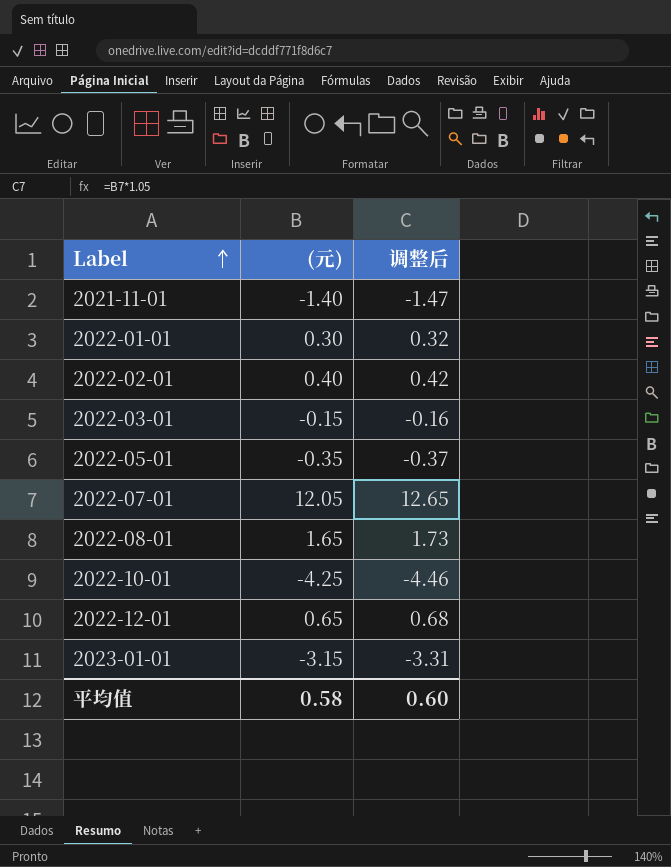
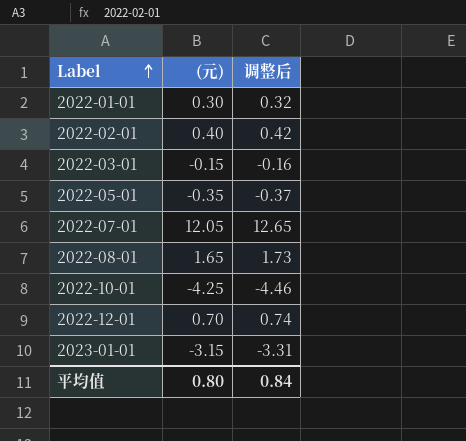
row 2021-11-01: -1.40 | -1.47 -> none
2022-12-01 | (元): 0.65 -> 0.70
2022-12-01 | 调整后: 0.68 -> 0.74
平均值 | (元): 0.58 -> 0.80
平均值 | 调整后: 0.60 -> 0.84

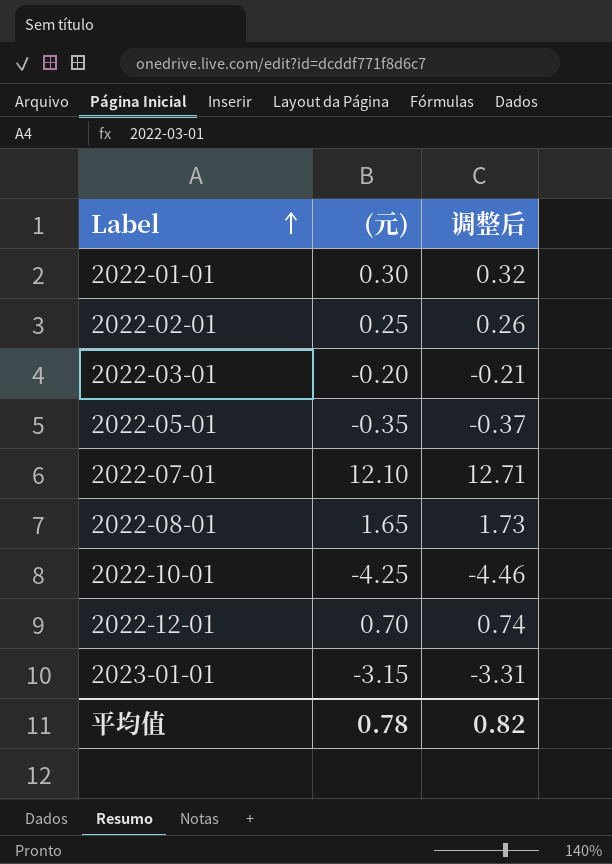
2022-02-01 | (元): 0.40 -> 0.25
2022-02-01 | 调整后: 0.42 -> 0.26
2022-03-01 | (元): -0.15 -> -0.20
2022-03-01 | 调整后: -0.16 -> -0.21
2022-07-01 | (元): 12.05 -> 12.10
2022-07-01 | 调整后: 12.65 -> 12.71
平均值 | (元): 0.80 -> 0.78
平均值 | 调整后: 0.84 -> 0.82

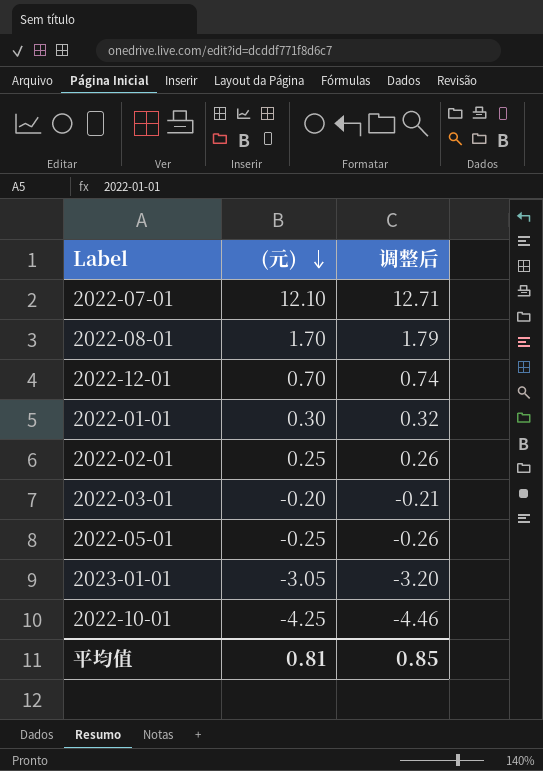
row order: Label ascending -> (元) descending
2022-08-01 | (元): 1.65 -> 1.70
2022-08-01 | 调整后: 1.73 -> 1.79
2022-05-01 | (元): -0.35 -> -0.25
2022-05-01 | 调整后: -0.37 -> -0.26
2023-01-01 | (元): -3.15 -> -3.05
2023-01-01 | 调整后: -3.31 -> -3.20
平均值 | (元): 0.78 -> 0.81
平均值 | 调整后: 0.82 -> 0.85

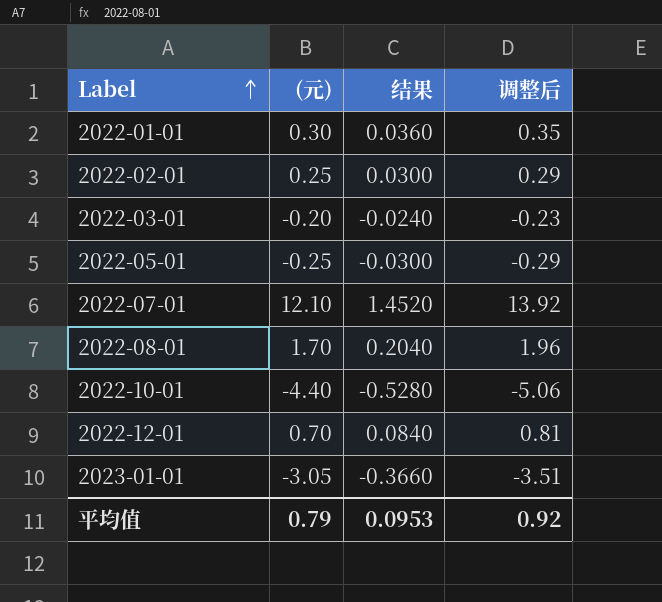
row order: (元) descending -> Label ascending
column 结果 | formula: none -> [(元)] * 0.12
column 调整后 | formula: [(元)] * 1.05 -> [(元)] * 1.15
2022-10-01 | (元): -4.25 -> -4.40
平均值 | (元): 0.81 -> 0.79
平均值 | 调整后: 0.85 -> 0.92

